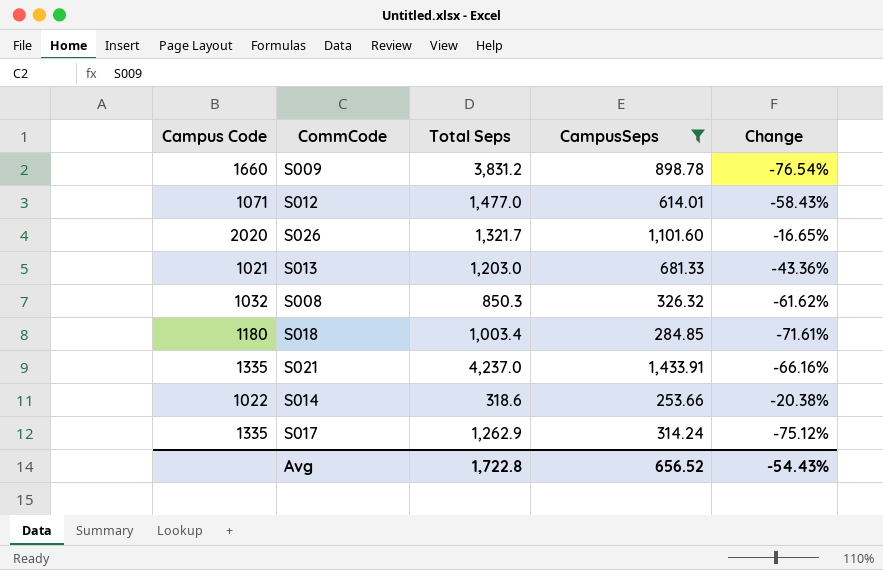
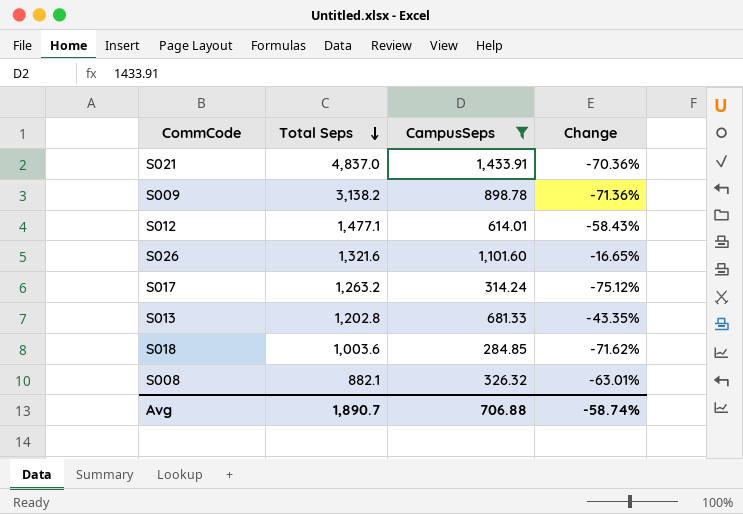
row order: none -> Total Seps descending
column Campus Code | position: 1 -> none
row S014: 1022 | 318.6 | 253.66 | -20.38% -> none
S021 | Total Seps: 4,237.0 -> 4,837.0
S021 | Change: -66.16% -> -70.36%
S009 | Total Seps: 3,831.2 -> 3,138.2
S009 | Change: -76.54% -> -71.36%
S012 | Total Seps: 1,477.0 -> 1,477.1
S026 | Total Seps: 1,321.7 -> 1,321.6
S017 | Total Seps: 1,262.9 -> 1,263.2
S013 | Total Seps: 1,203.0 -> 1,202.8
S013 | Change: -43.36% -> -43.35%
S018 | Total Seps: 1,003.4 -> 1,003.6
S018 | Change: -71.61% -> -71.62%
S008 | Total Seps: 850.3 -> 882.1
S008 | Change: -61.62% -> -63.01%
Avg | Total Seps: 1,722.8 -> 1,890.7
Avg | CampusSeps: 656.52 -> 706.88
Avg | Change: -54.43% -> -58.74%

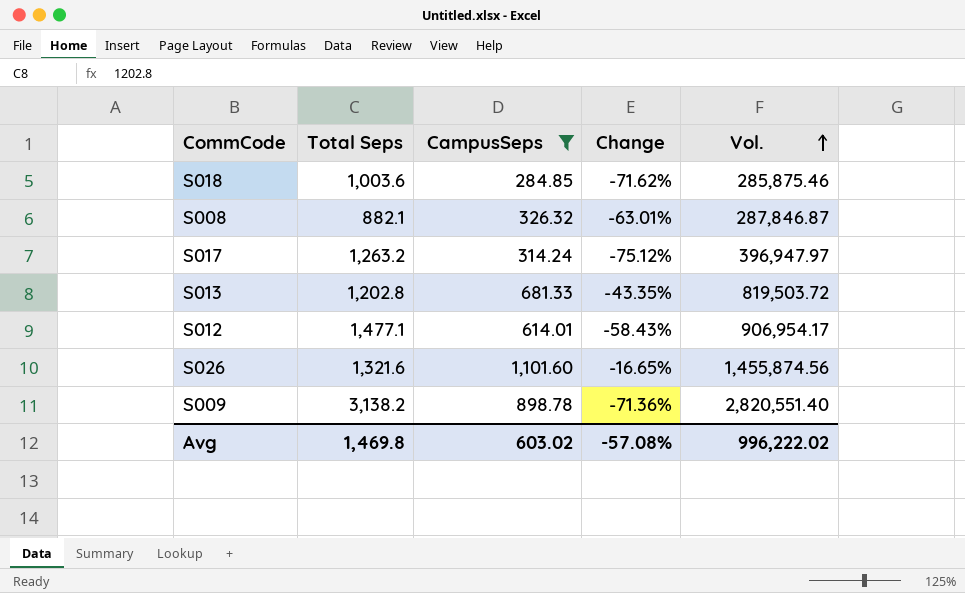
row order: Total Seps descending -> Vol. ascending
column Vol. | formula: none -> [Total Seps] * [CampusSeps]
row S021: 4,837.0 | 1,433.91 | -70.36% -> none
Avg | Total Seps: 1,890.7 -> 1,469.8
Avg | CampusSeps: 706.88 -> 603.02
Avg | Change: -58.74% -> -57.08%

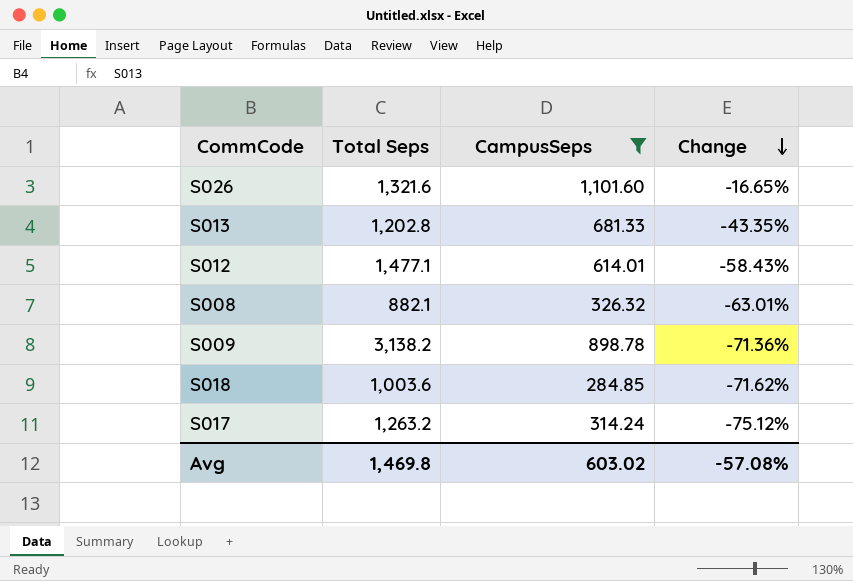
row order: Vol. ascending -> Change descending
column Vol. | formula: [Total Seps] * [CampusSeps] -> none

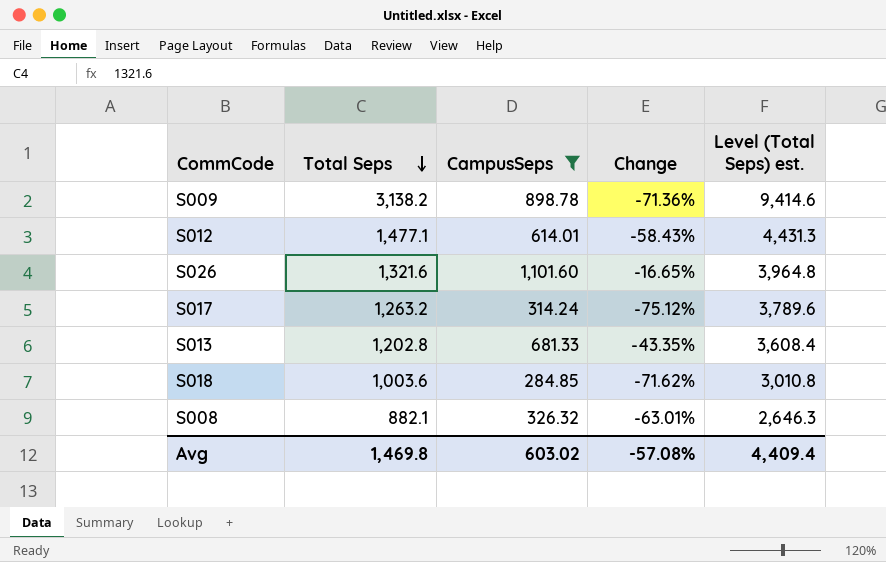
row order: Change descending -> Total Seps descending
column Level (Total Seps) est. | formula: none -> [Total Seps] * 3

